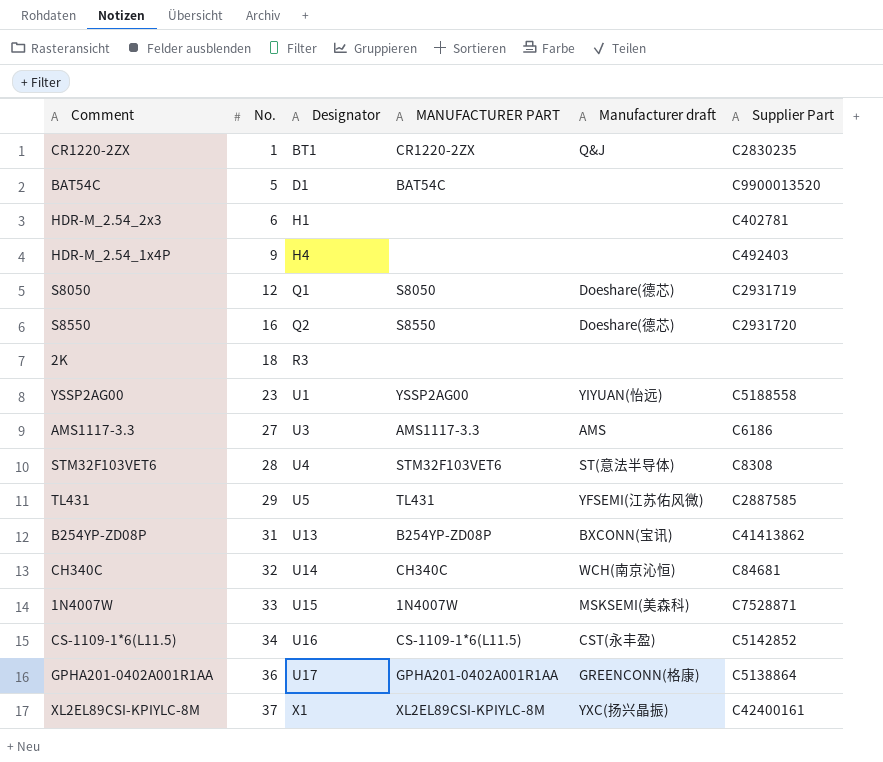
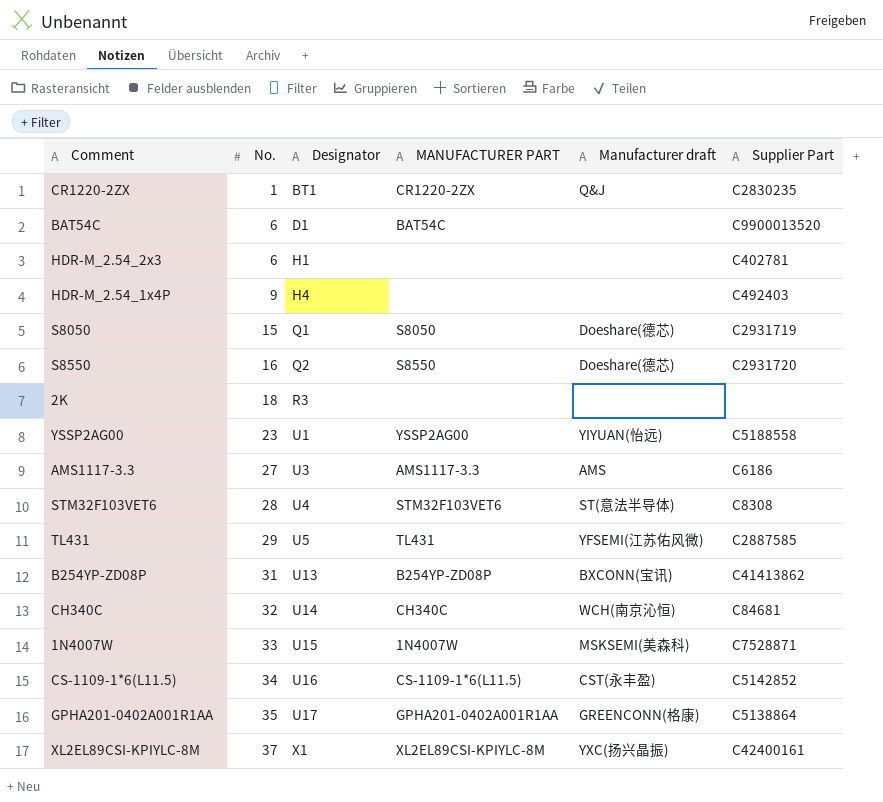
BAT54C | No.: 5 -> 6
S8050 | No.: 12 -> 15
GPHA201-0402A001R1AA | No.: 36 -> 35

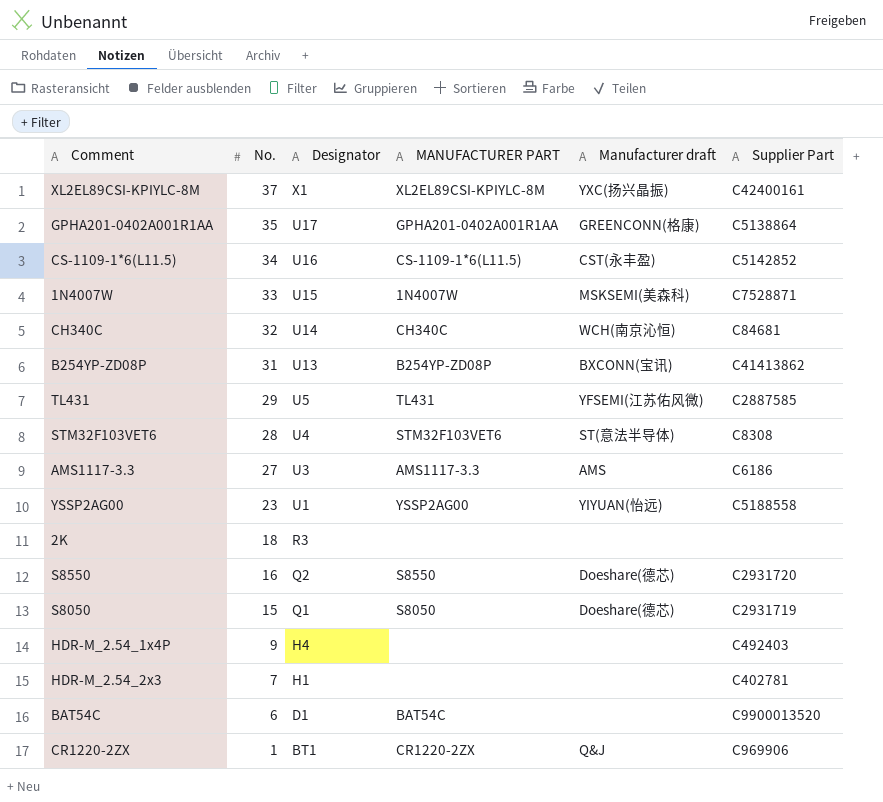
row order: No. ascending -> No. descending
HDR-M_2.54_2x3 | No.: 6 -> 7
CR1220-2ZX | Supplier Part: C2830235 -> C969906

